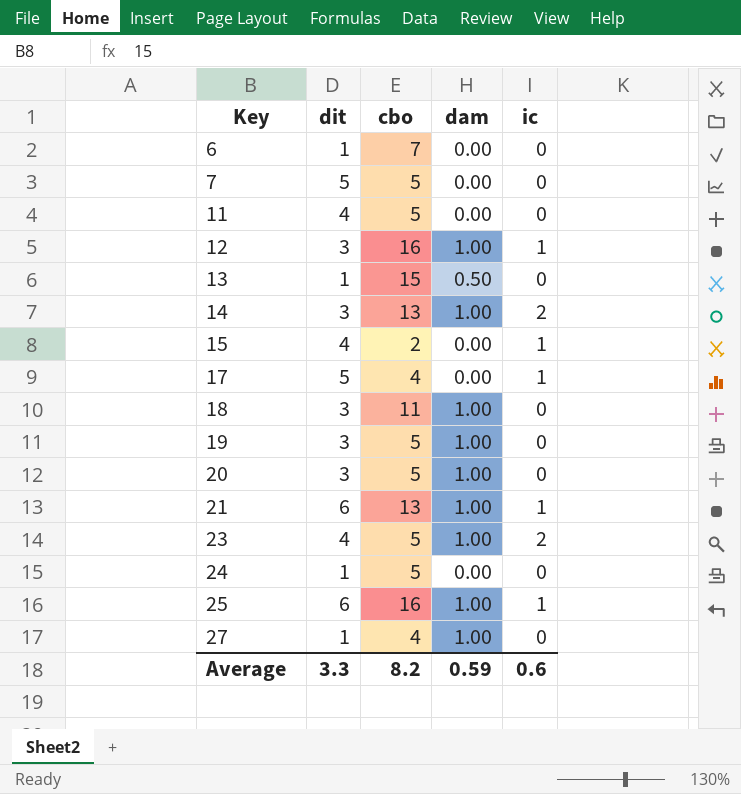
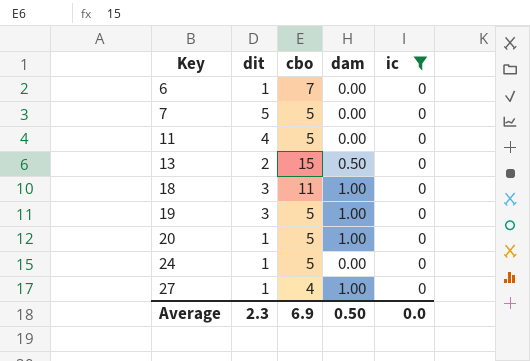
filter: none -> ic = 0
13 | dit: 1 -> 2
20 | dit: 3 -> 1
Average | dit: 3.3 -> 2.3
Average | cbo: 8.2 -> 6.9
Average | dam: 0.59 -> 0.50
Average | ic: 0.6 -> 0.0

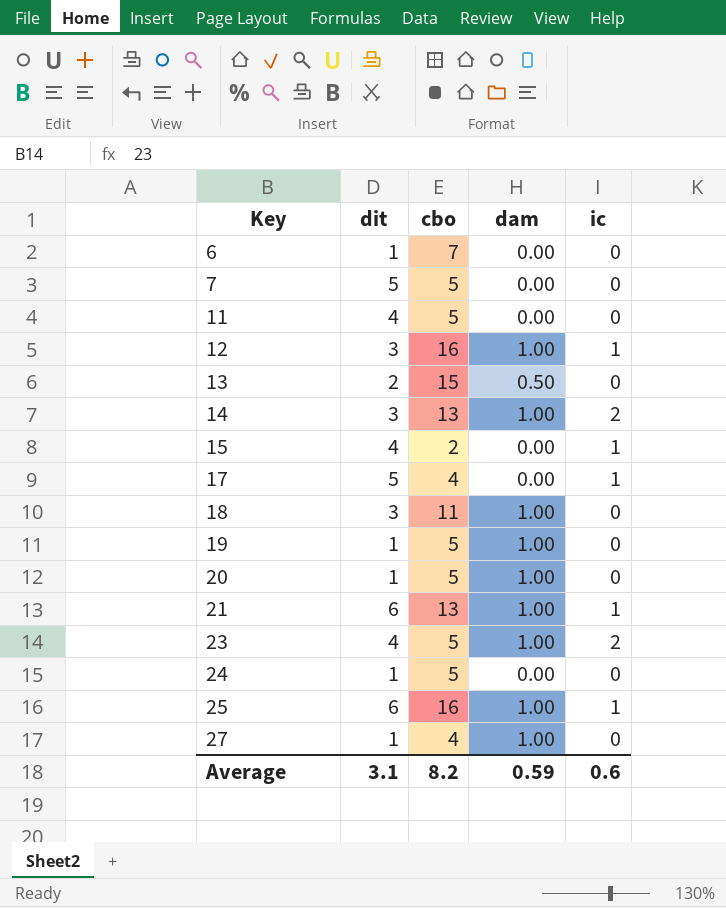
filter: ic = 0 -> none
19 | dit: 3 -> 1
Average | dit: 2.3 -> 3.1
Average | cbo: 6.9 -> 8.2
Average | dam: 0.50 -> 0.59
Average | ic: 0.0 -> 0.6

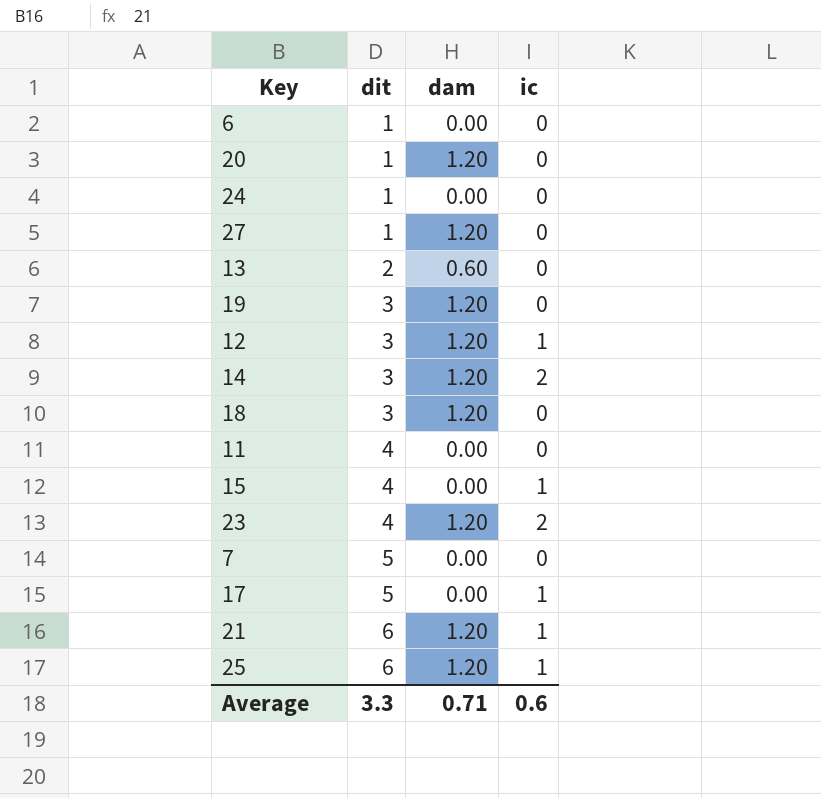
row order: Key ascending -> dit ascending
column cbo | position: 3 -> none
20 | dam: 1.00 -> 1.20
27 | dam: 1.00 -> 1.20
13 | dam: 0.50 -> 0.60
19 | dit: 1 -> 3
19 | dam: 1.00 -> 1.20
12 | dam: 1.00 -> 1.20
14 | dam: 1.00 -> 1.20
18 | dam: 1.00 -> 1.20
23 | dam: 1.00 -> 1.20
21 | dam: 1.00 -> 1.20
25 | dam: 1.00 -> 1.20
Average | dit: 3.1 -> 3.3
Average | dam: 0.59 -> 0.71

